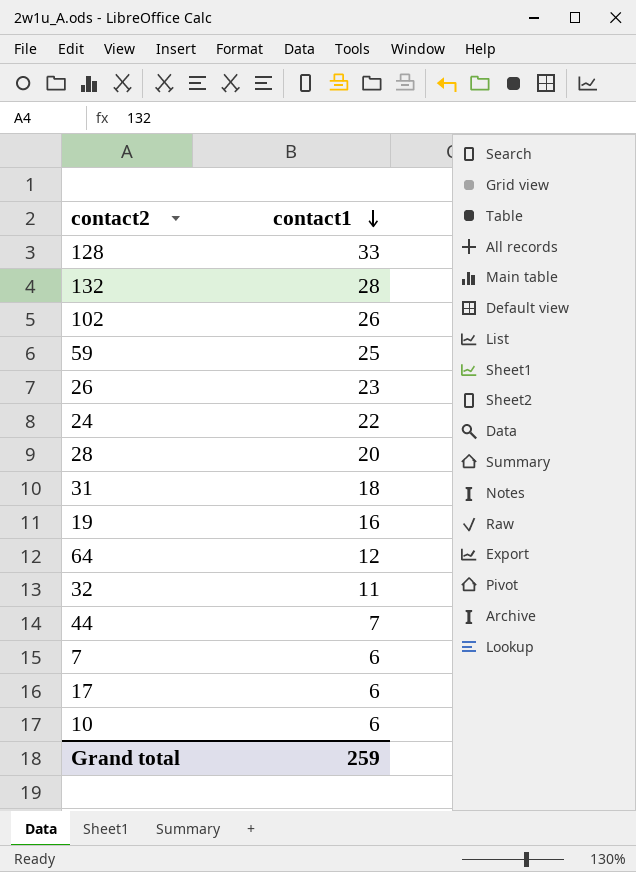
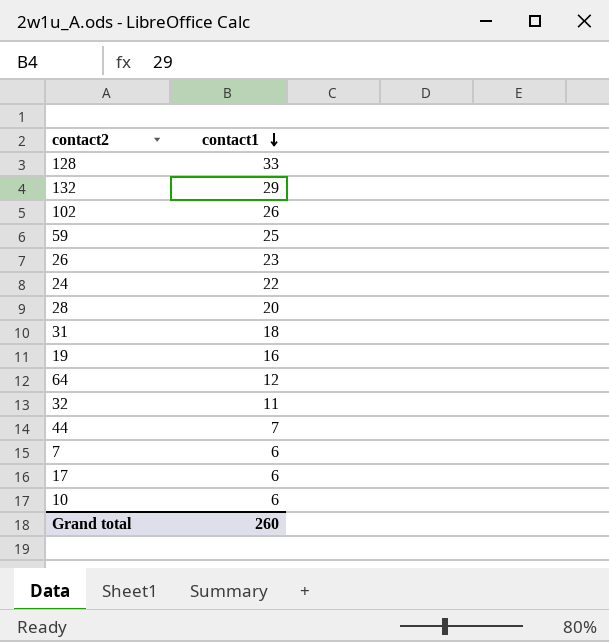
132 | contact1: 28 -> 29
Grand total | contact1: 259 -> 260

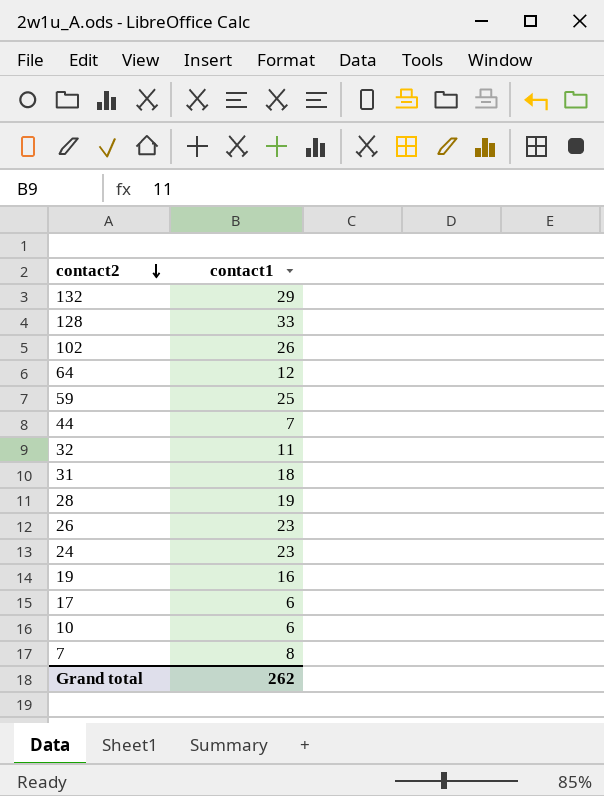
row order: contact1 descending -> contact2 descending
28 | contact1: 20 -> 19
24 | contact1: 22 -> 23
7 | contact1: 6 -> 8
Grand total | contact1: 260 -> 262

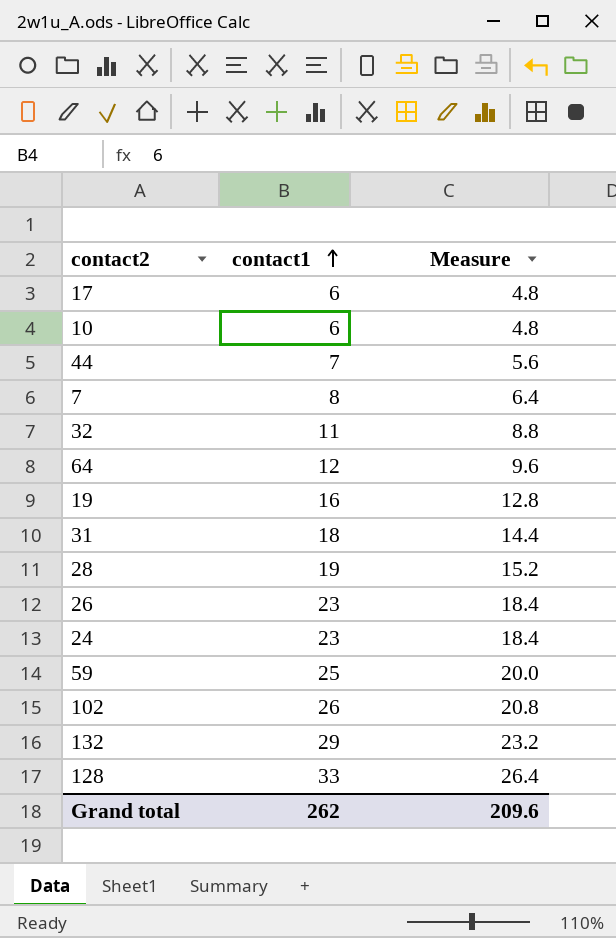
row order: contact2 descending -> contact1 ascending
column Measure | formula: none -> [contact1] * 0.8

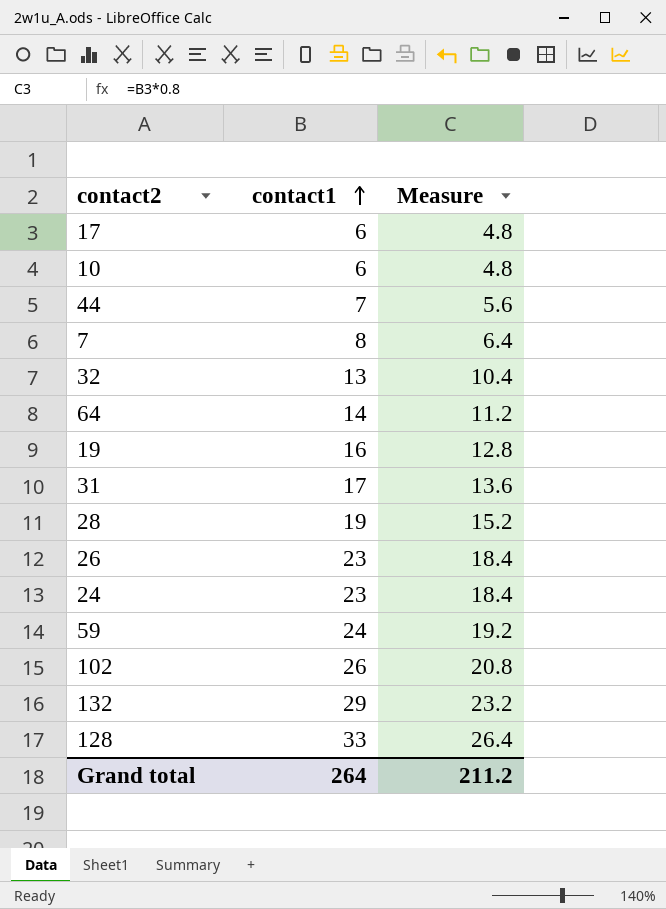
32 | contact1: 11 -> 13
32 | Measure: 8.8 -> 10.4
64 | contact1: 12 -> 14
64 | Measure: 9.6 -> 11.2
31 | contact1: 18 -> 17
31 | Measure: 14.4 -> 13.6
59 | contact1: 25 -> 24
59 | Measure: 20.0 -> 19.2
Grand total | contact1: 262 -> 264
Grand total | Measure: 209.6 -> 211.2

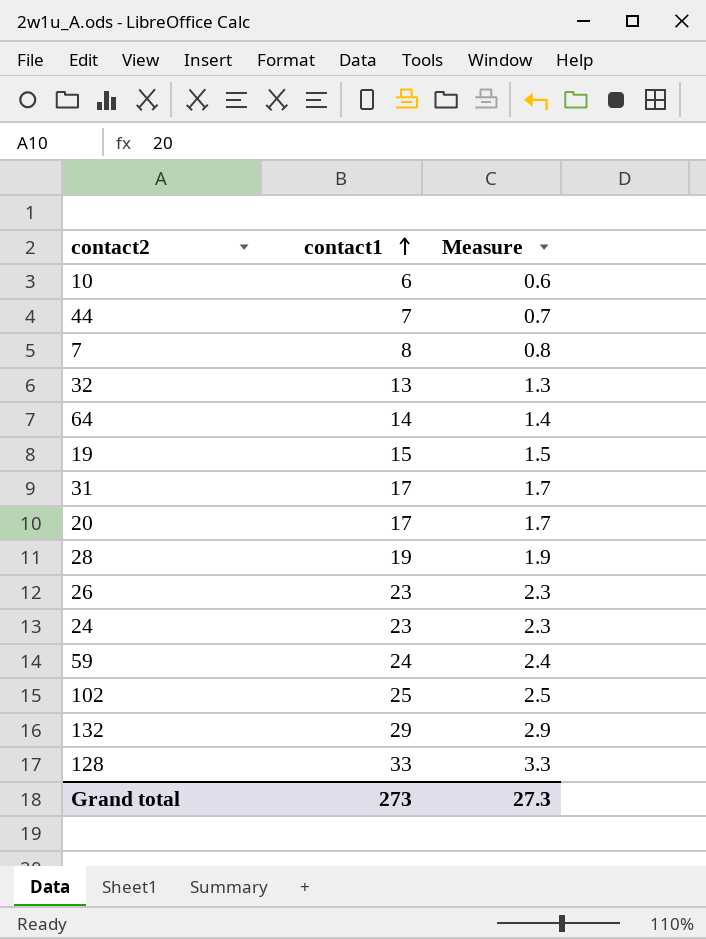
column Measure | formula: [contact1] * 0.8 -> [contact1] * 0.1
row 17: 6 | 4.8 -> none
19 | contact1: 16 -> 15
row 20: none -> 17 | 1.7
102 | contact1: 26 -> 25
Grand total | contact1: 264 -> 273
Grand total | Measure: 211.2 -> 27.3

